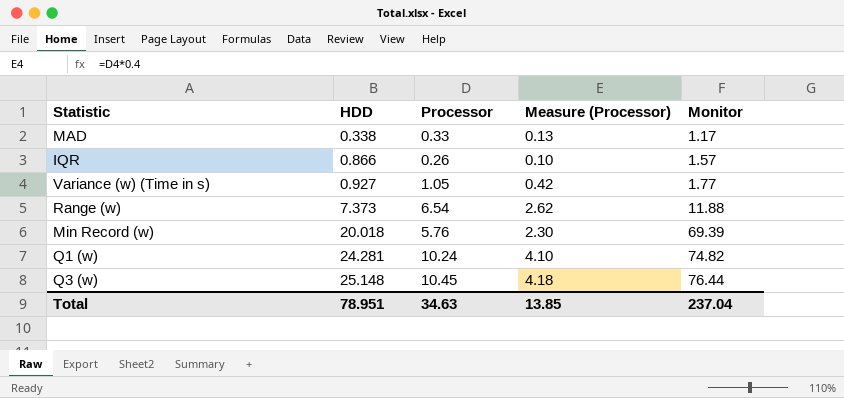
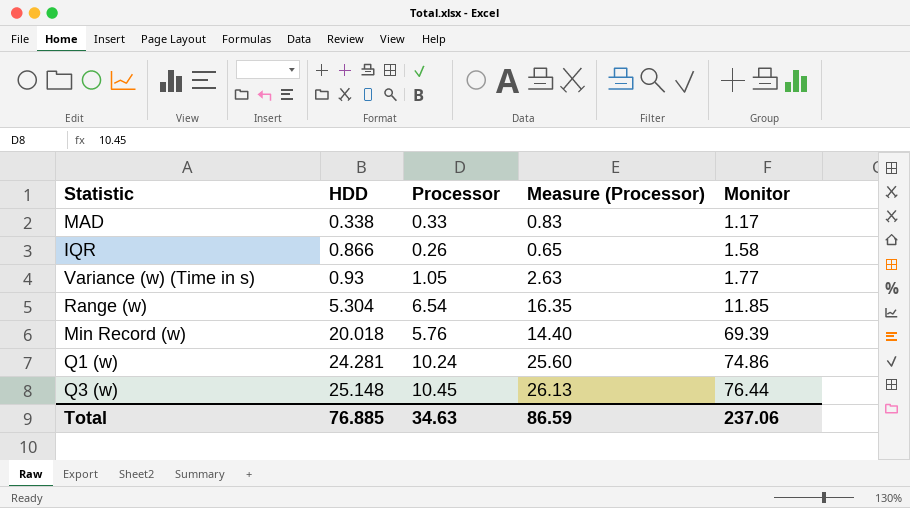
column Measure (Processor) | formula: [Processor] * 0.4 -> [Processor] * 2.5
IQR | Monitor: 1.57 -> 1.58
Variance (w) (Time in s) | HDD: 0.927 -> 0.93
Range (w) | HDD: 7.373 -> 5.304
Range (w) | Monitor: 11.88 -> 11.85
Q1 (w) | Monitor: 74.82 -> 74.86
Total | HDD: 78.951 -> 76.885
Total | Measure (Processor): 13.85 -> 86.59
Total | Monitor: 237.04 -> 237.06

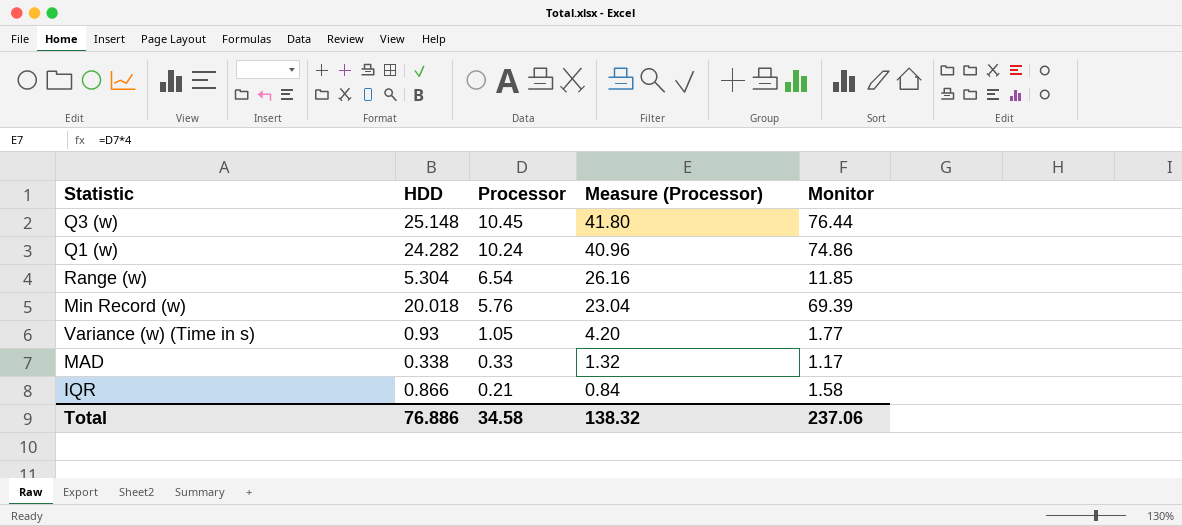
row order: HDD ascending -> Processor descending
column Measure (Processor) | formula: [Processor] * 2.5 -> [Processor] * 4
Q1 (w) | HDD: 24.281 -> 24.282
IQR | Processor: 0.26 -> 0.21
Total | HDD: 76.885 -> 76.886
Total | Processor: 34.63 -> 34.58
Total | Measure (Processor): 86.59 -> 138.32

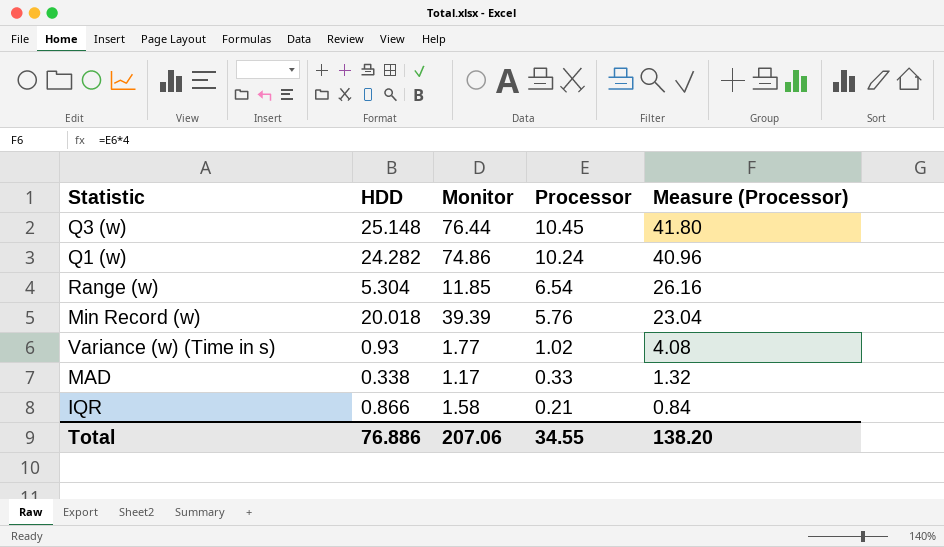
column Monitor | position: 5 -> 3
Min Record (w) | Monitor: 69.39 -> 39.39
Variance (w) (Time in s) | Processor: 1.05 -> 1.02
Variance (w) (Time in s) | Measure (Processor): 4.20 -> 4.08
Total | Monitor: 237.06 -> 207.06
Total | Processor: 34.58 -> 34.55
Total | Measure (Processor): 138.32 -> 138.20

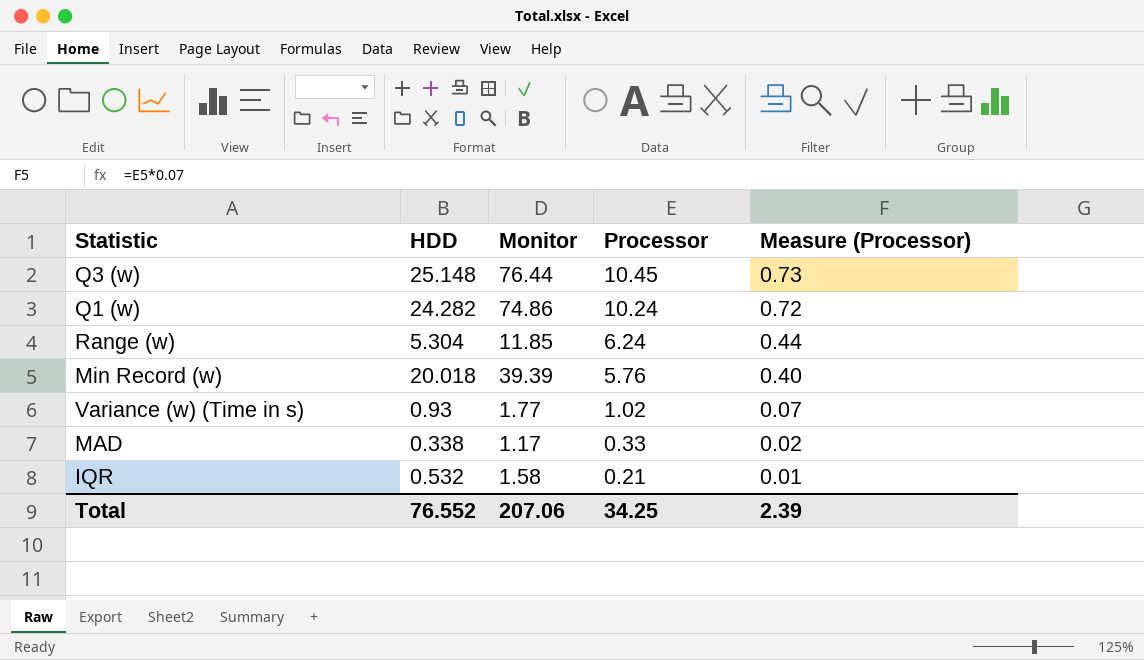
column Measure (Processor) | formula: [Processor] * 4 -> [Processor] * 0.07
Range (w) | Processor: 6.54 -> 6.24
IQR | HDD: 0.866 -> 0.532
Total | HDD: 76.886 -> 76.552
Total | Processor: 34.55 -> 34.25
Total | Measure (Processor): 138.20 -> 2.39

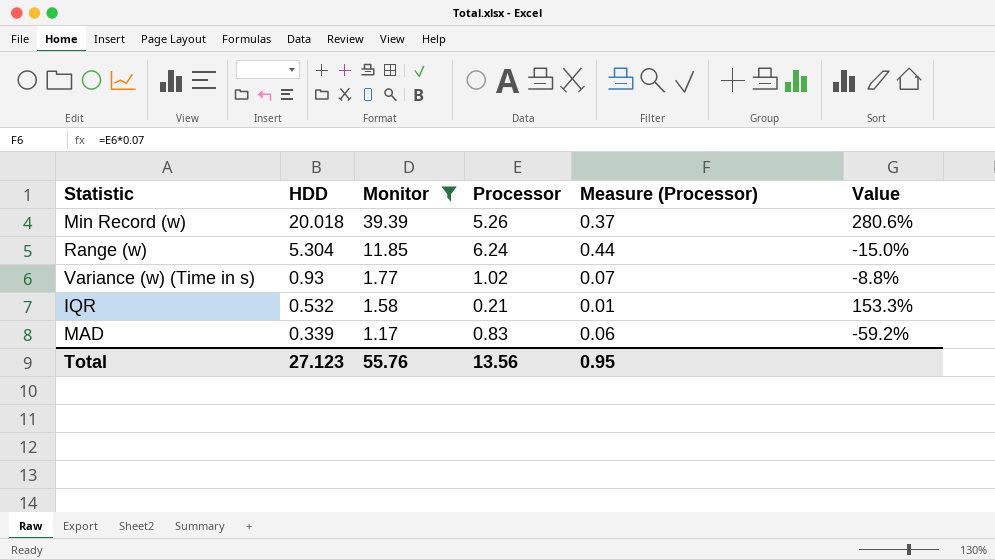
filter: none -> Monitor <= 39.39
row order: Processor descending -> HDD descending
column Value | formula: none -> ([HDD] - [Processor]) / [Processor]
Min Record (w) | Processor: 5.76 -> 5.26
Min Record (w) | Measure (Processor): 0.40 -> 0.37
MAD | HDD: 0.338 -> 0.339
MAD | Processor: 0.33 -> 0.83
MAD | Measure (Processor): 0.02 -> 0.06
Total | HDD: 76.552 -> 27.123
Total | Monitor: 207.06 -> 55.76
Total | Processor: 34.25 -> 13.56
Total | Measure (Processor): 2.39 -> 0.95

